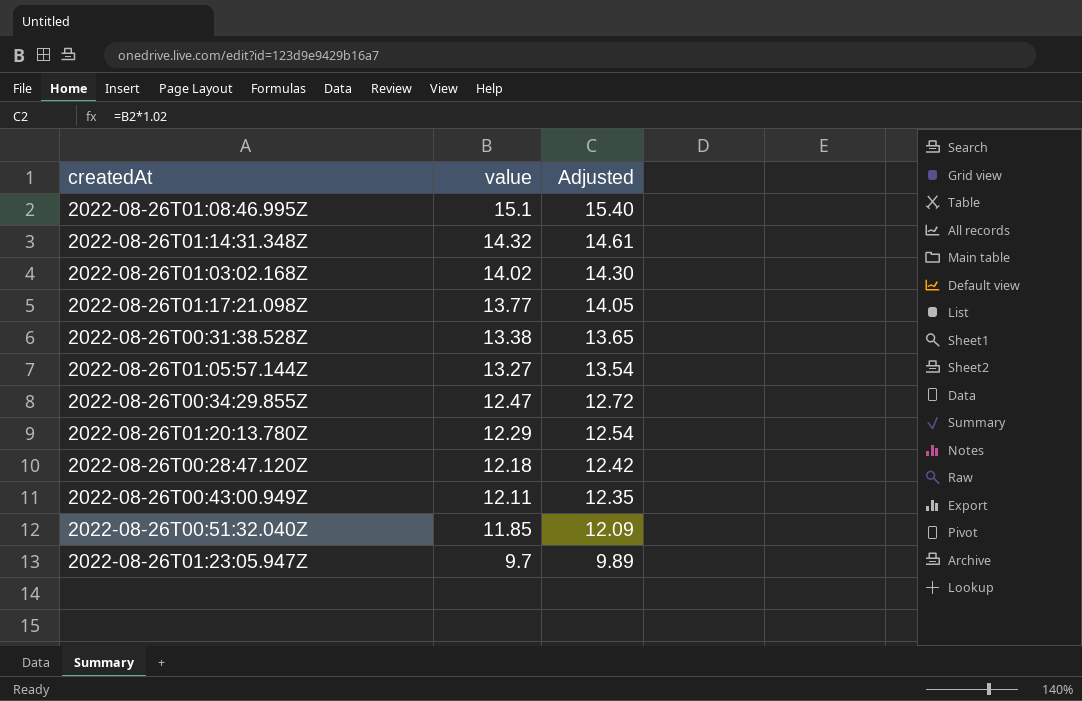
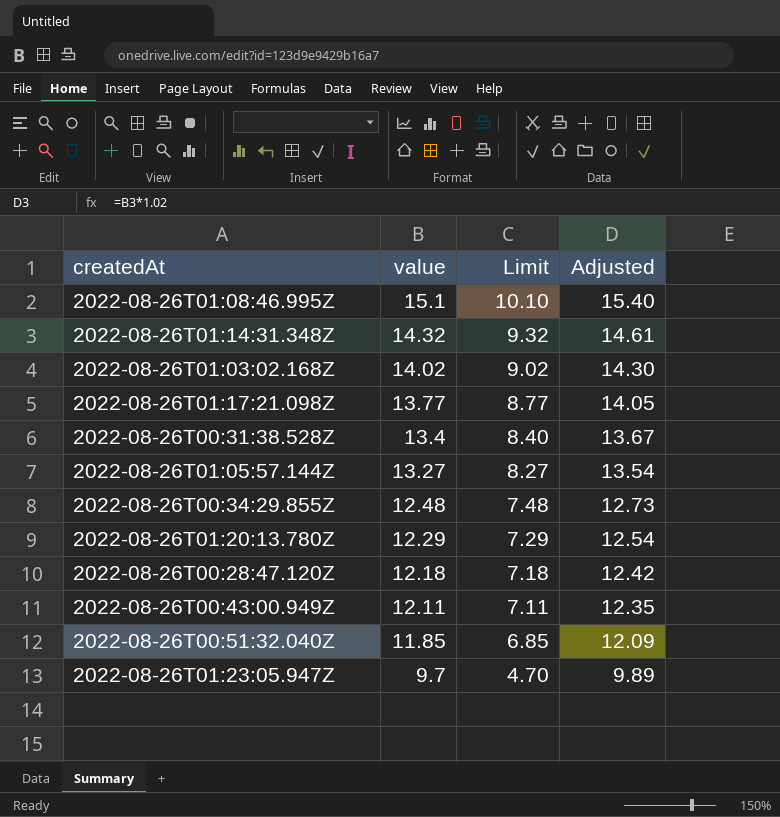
column Limit | formula: none -> [value] - 5
2022-08-26T00:31:38.528Z | value: 13.38 -> 13.4
2022-08-26T00:31:38.528Z | Adjusted: 13.65 -> 13.67
2022-08-26T00:34:29.855Z | value: 12.47 -> 12.48
2022-08-26T00:34:29.855Z | Adjusted: 12.72 -> 12.73

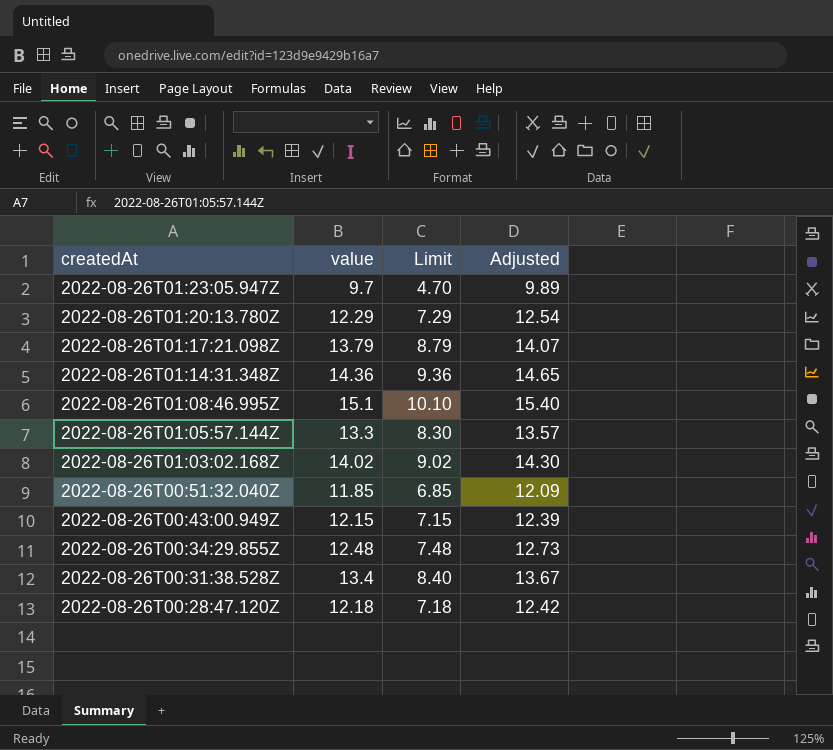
row order: value descending -> createdAt descending
2022-08-26T01:17:21.098Z | value: 13.77 -> 13.79
2022-08-26T01:17:21.098Z | Limit: 8.77 -> 8.79
2022-08-26T01:17:21.098Z | Adjusted: 14.05 -> 14.07
2022-08-26T01:14:31.348Z | value: 14.32 -> 14.36
2022-08-26T01:14:31.348Z | Limit: 9.32 -> 9.36
2022-08-26T01:14:31.348Z | Adjusted: 14.61 -> 14.65
2022-08-26T01:05:57.144Z | value: 13.27 -> 13.3
2022-08-26T01:05:57.144Z | Limit: 8.27 -> 8.30
2022-08-26T01:05:57.144Z | Adjusted: 13.54 -> 13.57
2022-08-26T00:43:00.949Z | value: 12.11 -> 12.15
2022-08-26T00:43:00.949Z | Limit: 7.11 -> 7.15
2022-08-26T00:43:00.949Z | Adjusted: 12.35 -> 12.39

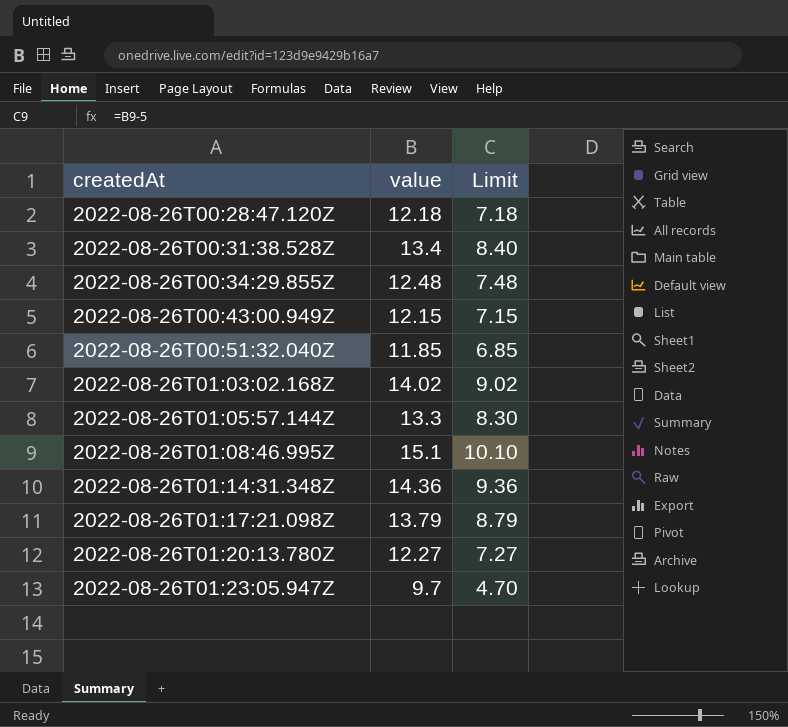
row order: createdAt descending -> createdAt ascending
column Adjusted | formula: [value] * 1.02 -> none
2022-08-26T01:20:13.780Z | value: 12.29 -> 12.27
2022-08-26T01:20:13.780Z | Limit: 7.29 -> 7.27

